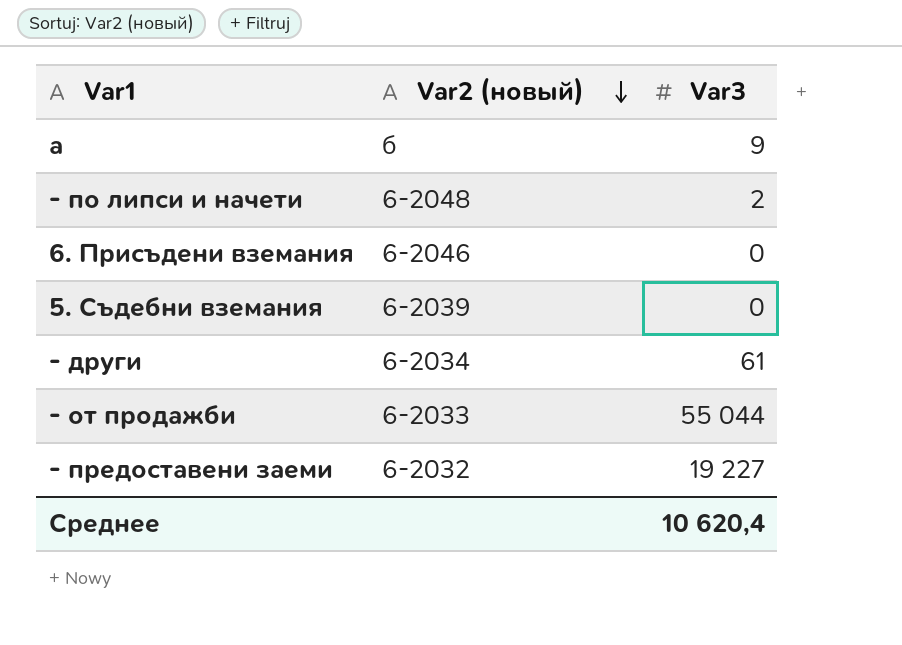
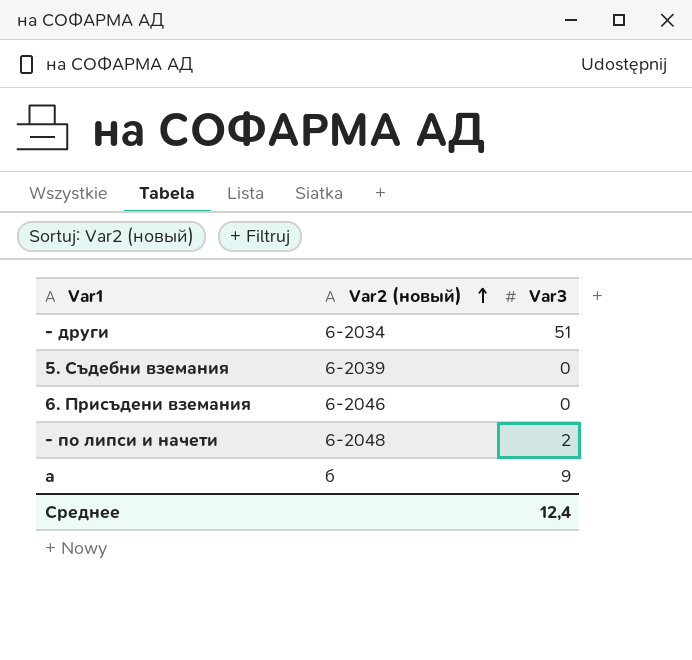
row order: Var2 (новый) descending -> Var2 (новый) ascending
row - от продажби: 6-2033 | 55 044 -> none
row - предоставени заеми: 6-2032 | 19 227 -> none
- други | Var3: 61 -> 51
Среднее | Var3: 10 620,4 -> 12,4

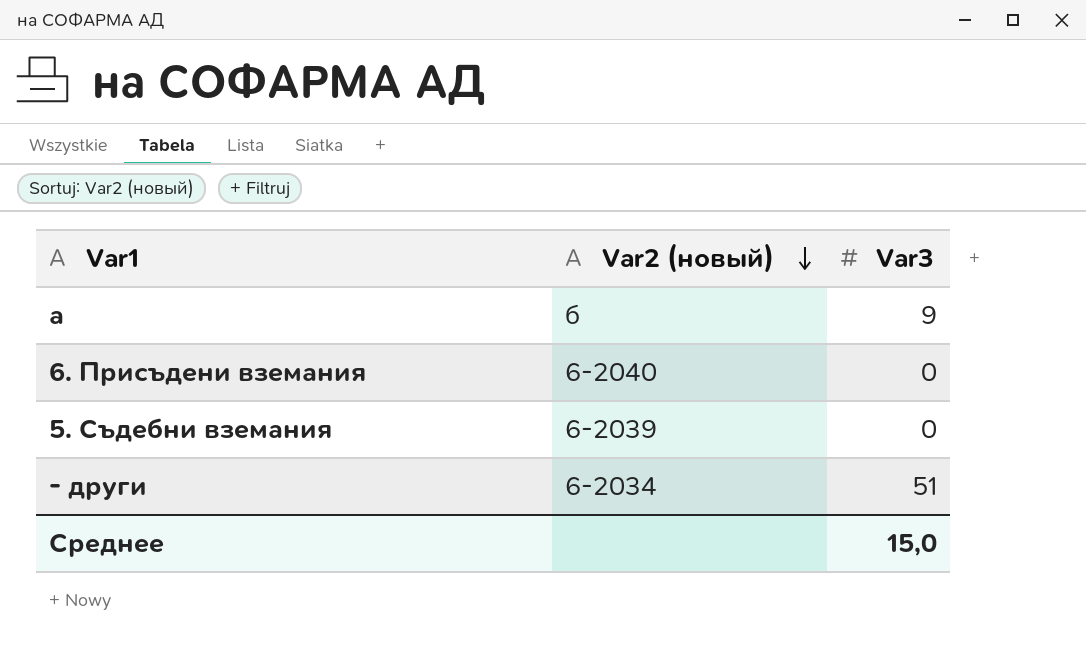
row order: Var2 (новый) ascending -> Var2 (новый) descending
row - по липси и начети: 6-2048 | 2 -> none
6. Присъдени вземания | Var2 (новый): 6-2046 -> 6-2040
Среднее | Var3: 12,4 -> 15,0

